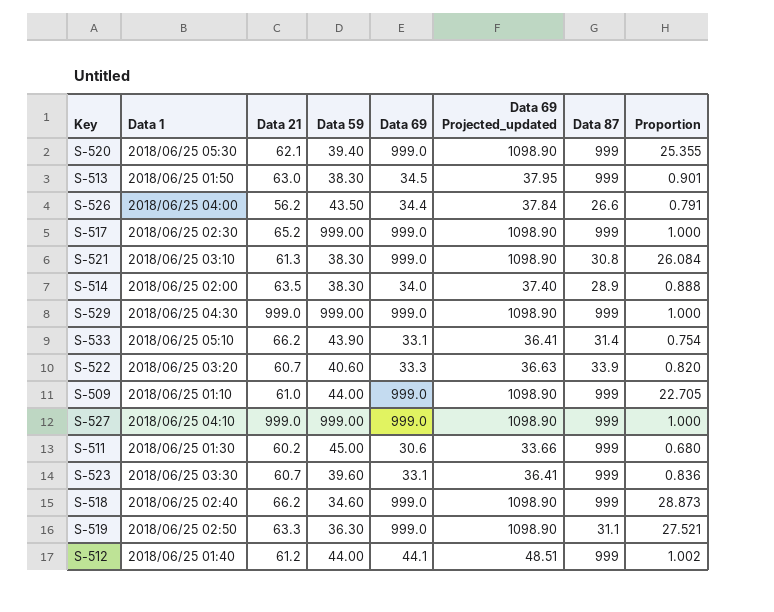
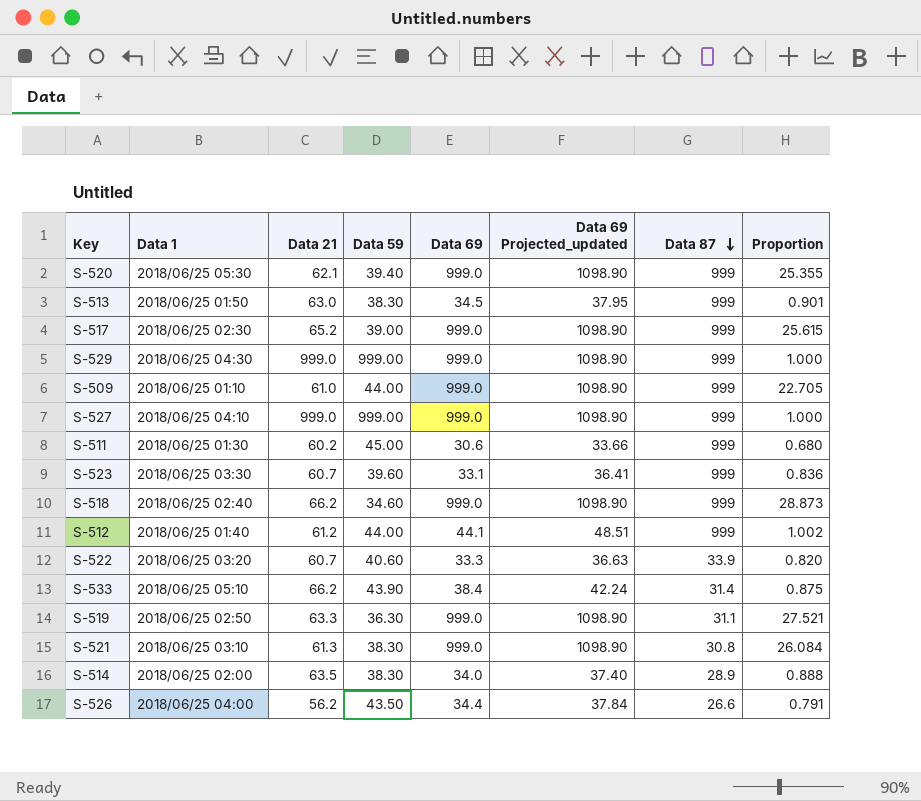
row order: none -> Data 87 descending
S-517 | Data 59: 999.00 -> 39.00
S-517 | Proportion: 1.000 -> 25.615
S-533 | Data 69: 33.1 -> 38.4
S-533 | Data 69 Projected_updated: 36.41 -> 42.24
S-533 | Proportion: 0.754 -> 0.875

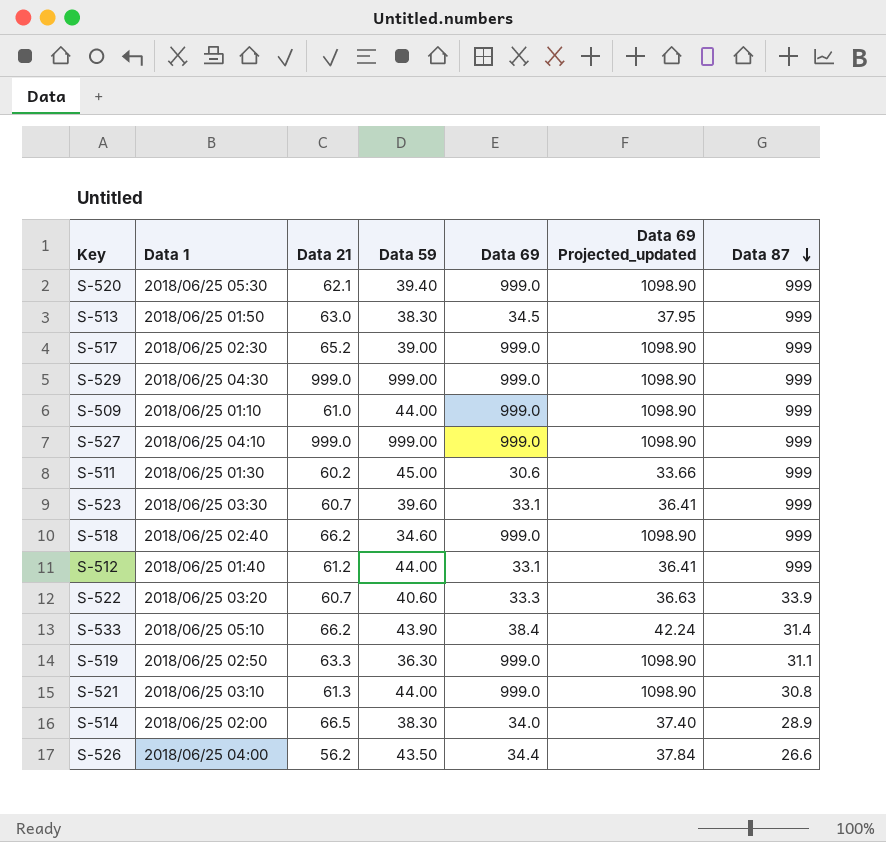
column Proportion | formula: [Data 69] / [Data 59] -> none
S-512 | Data 69: 44.1 -> 33.1
S-512 | Data 69 Projected_updated: 48.51 -> 36.41
S-521 | Data 59: 38.30 -> 44.00
S-514 | Data 21: 63.5 -> 66.5

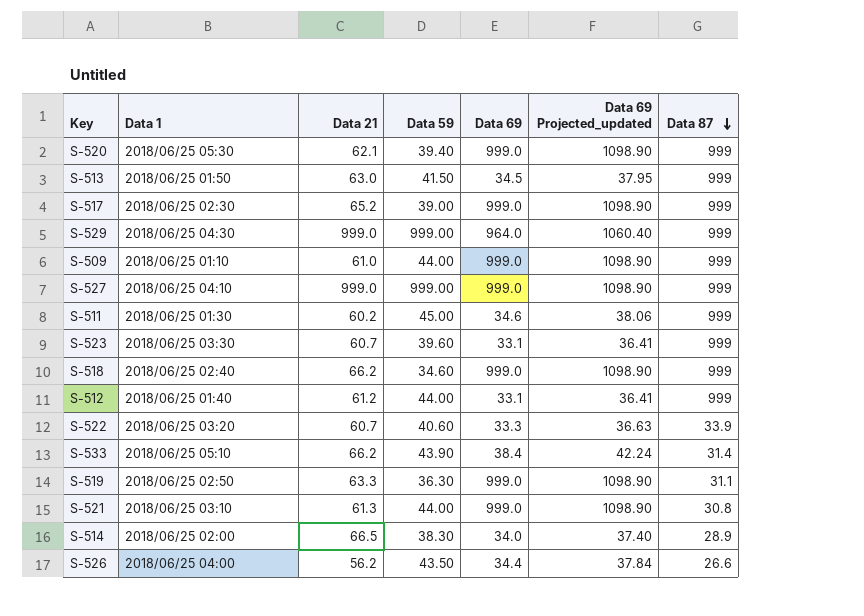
S-513 | Data 59: 38.30 -> 41.50
S-529 | Data 69: 999.0 -> 964.0
S-529 | Data 69 Projected_updated: 1098.90 -> 1060.40
S-511 | Data 69: 30.6 -> 34.6
S-511 | Data 69 Projected_updated: 33.66 -> 38.06

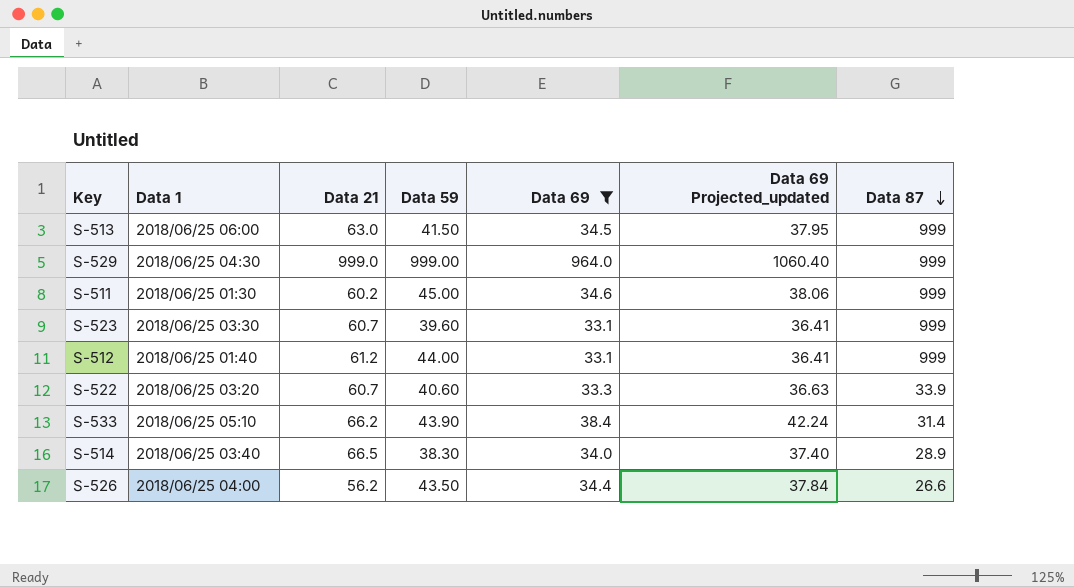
filter: none -> Data 69 != 999.0
S-513 | Data 1: 2018/06/25 01:50 -> 2018/06/25 06:00
S-514 | Data 1: 2018/06/25 02:00 -> 2018/06/25 03:40

